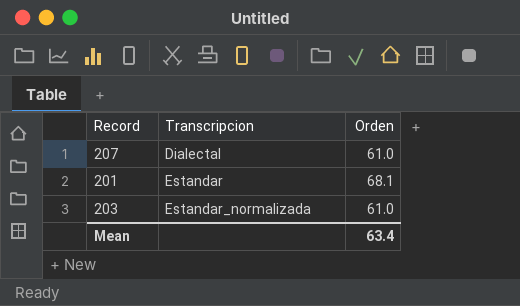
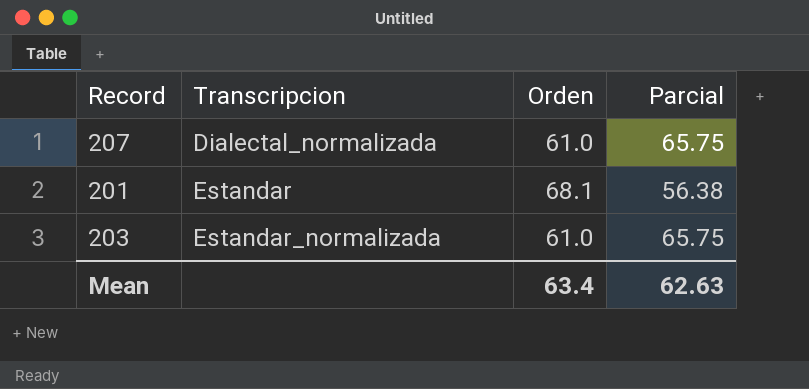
column Parcial | position: none -> 4
207 | Transcripcion: Dialectal -> Dialectal_normalizada

